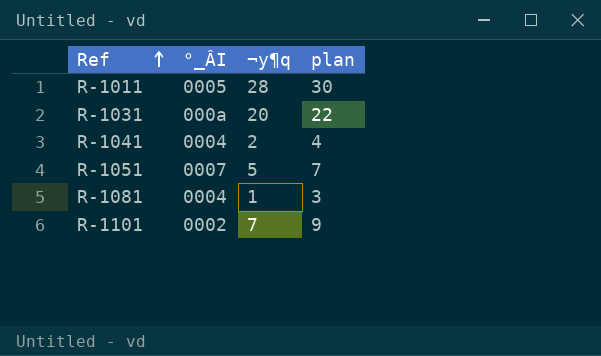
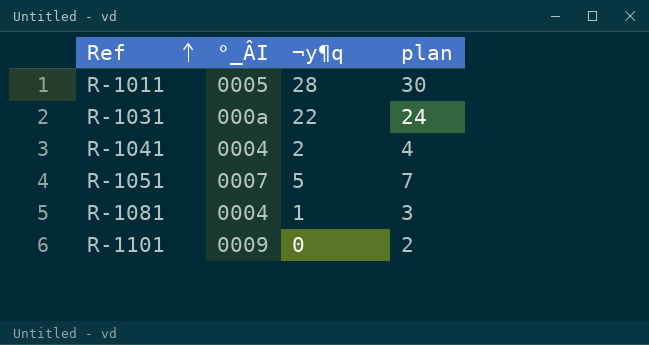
R-1031 | ¬y¶q: 20 -> 22
R-1031 | plan: 22 -> 24
R-1101 | °_ÂI: 0002 -> 0009
R-1101 | ¬y¶q: 7 -> 0
R-1101 | plan: 9 -> 2

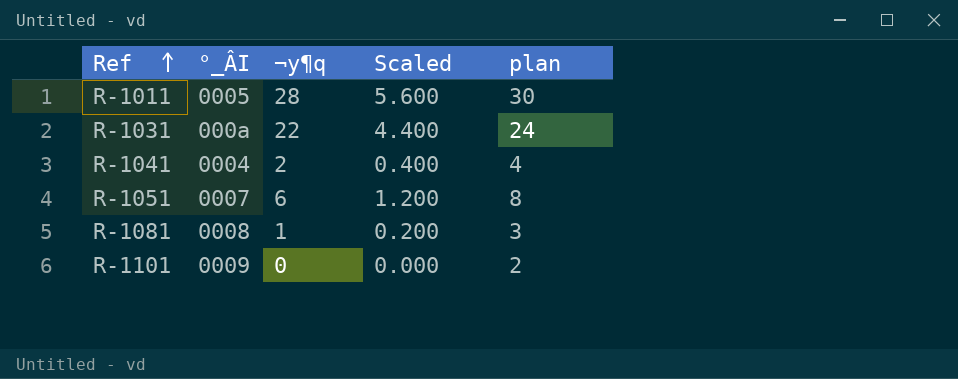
column Scaled | formula: none -> [¬y¶q] * 0.2
R-1051 | ¬y¶q: 5 -> 6
R-1051 | plan: 7 -> 8
R-1081 | °_ÂI: 0004 -> 0008

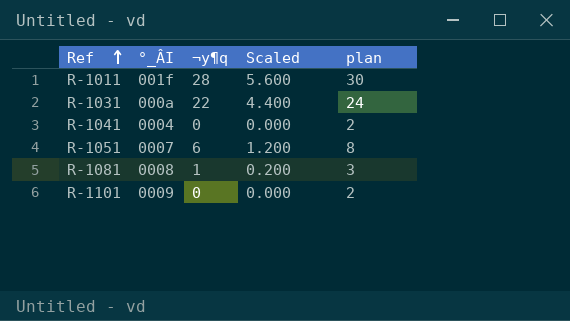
R-1011 | °_ÂI: 0005 -> 001f
R-1041 | ¬y¶q: 2 -> 0
R-1041 | Scaled: 0.400 -> 0.000
R-1041 | plan: 4 -> 2

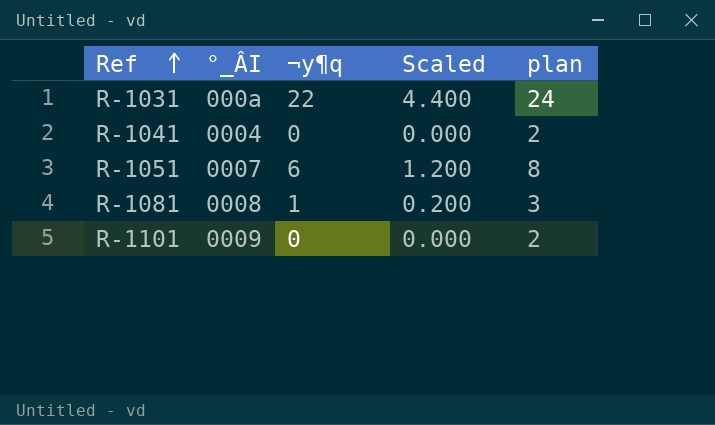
row R-1011: 001f | 28 | 5.600 | 30 -> none

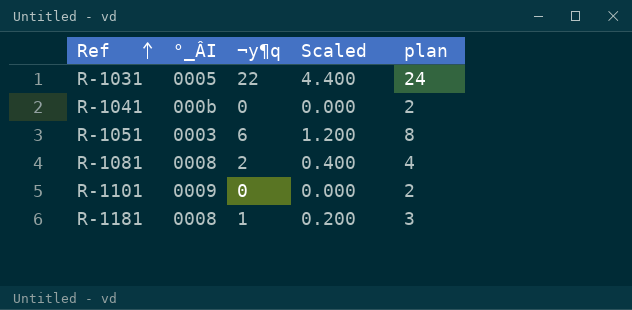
R-1031 | °_ÂI: 000a -> 0005
R-1041 | °_ÂI: 0004 -> 000b
R-1051 | °_ÂI: 0007 -> 0003
R-1081 | ¬y¶q: 1 -> 2
R-1081 | Scaled: 0.200 -> 0.400
R-1081 | plan: 3 -> 4
row R-1181: none -> 0008 | 1 | 0.200 | 3

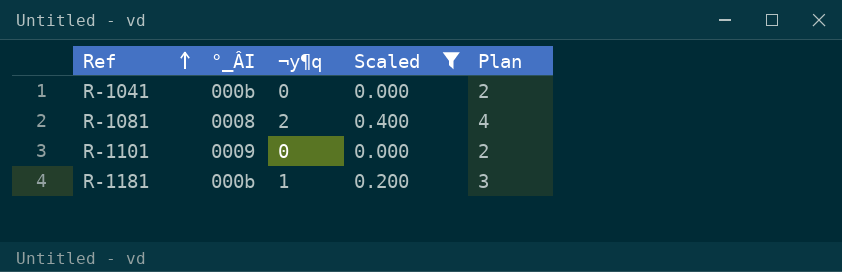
filter: none -> Scaled <= 0.400
column name: plan -> Plan
R-1181 | °_ÂI: 0008 -> 000b

